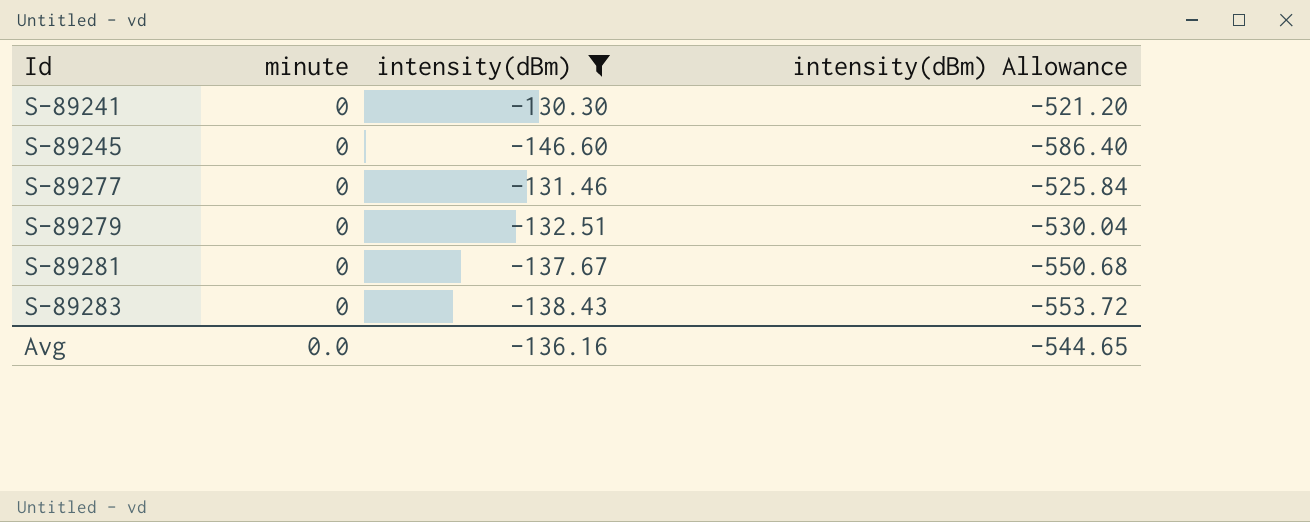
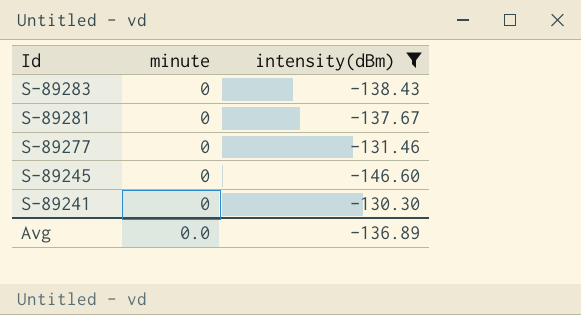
row order: Id ascending -> Id descending
column intensity(dBm) Allowance | formula: [intensity(dBm)] * 4 -> none
row S-89279: 0 | -132.51 | -530.04 -> none
Avg | intensity(dBm): -136.16 -> -136.89

